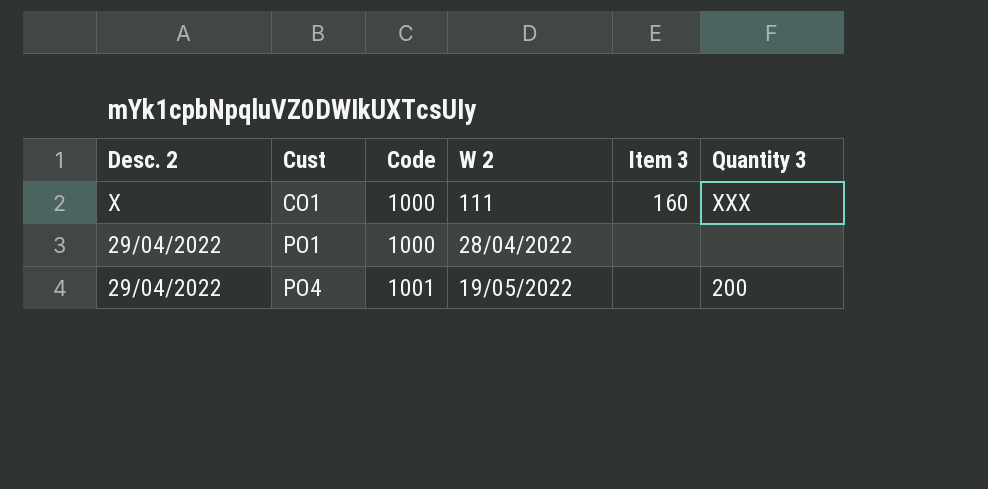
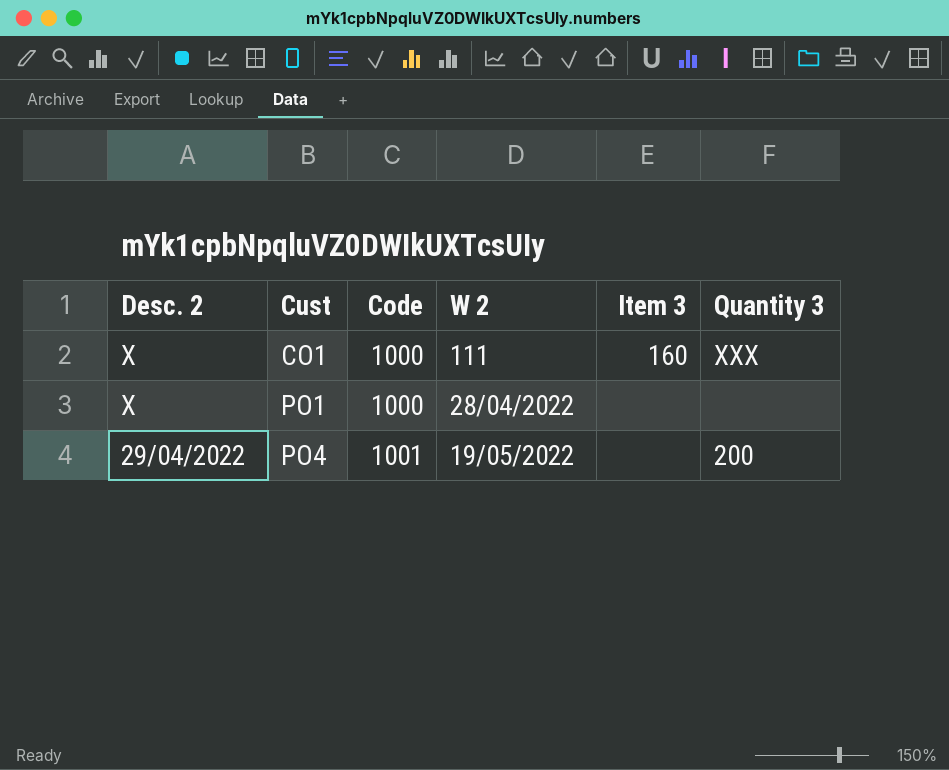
PO1 | Desc. 2: 29/04/2022 -> X

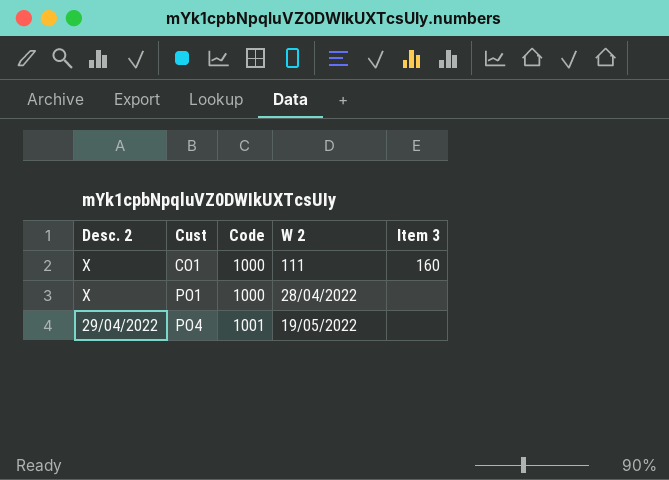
column Quantity 3 | position: 6 -> none

